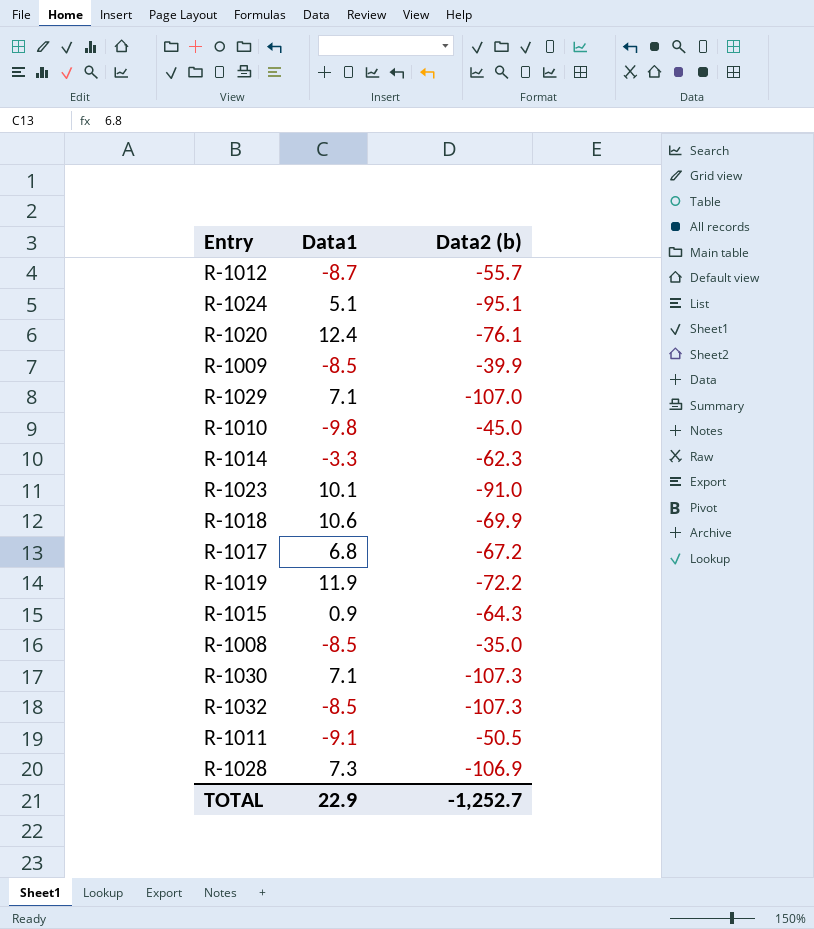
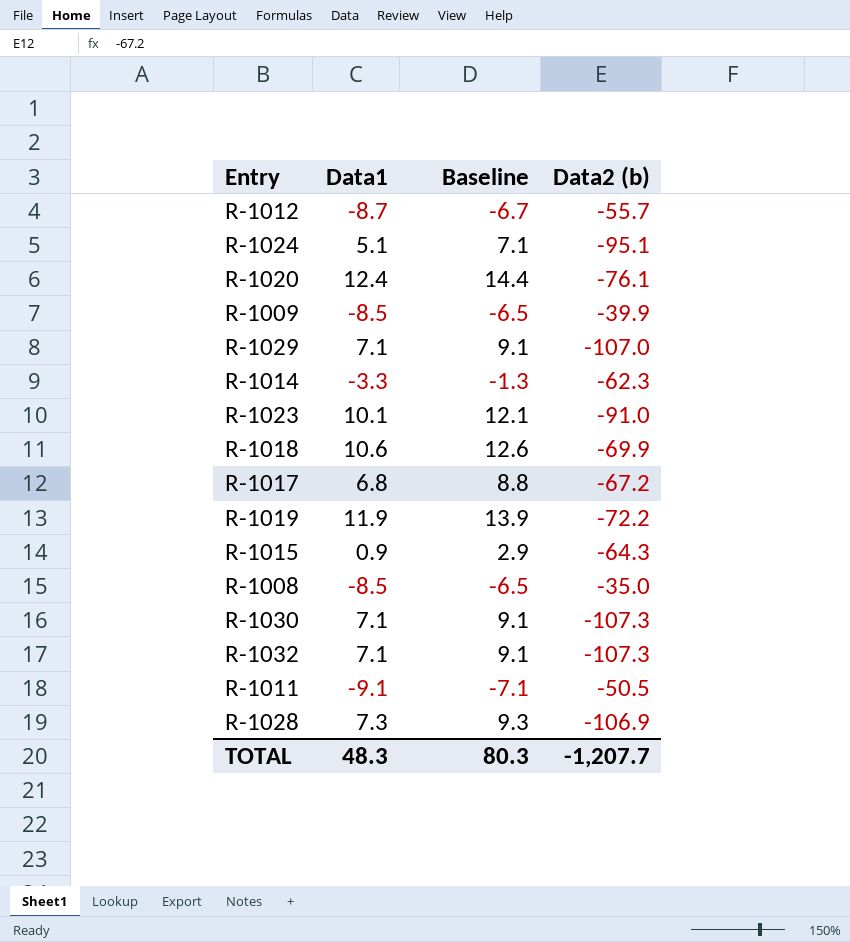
column Baseline | formula: none -> [Data1] + 2
row R-1010: -9.8 | -45.0 -> none
R-1032 | Data1: -8.5 -> 7.1
TOTAL | Data1: 22.9 -> 48.3
TOTAL | Data2 (b): -1,252.7 -> -1,207.7

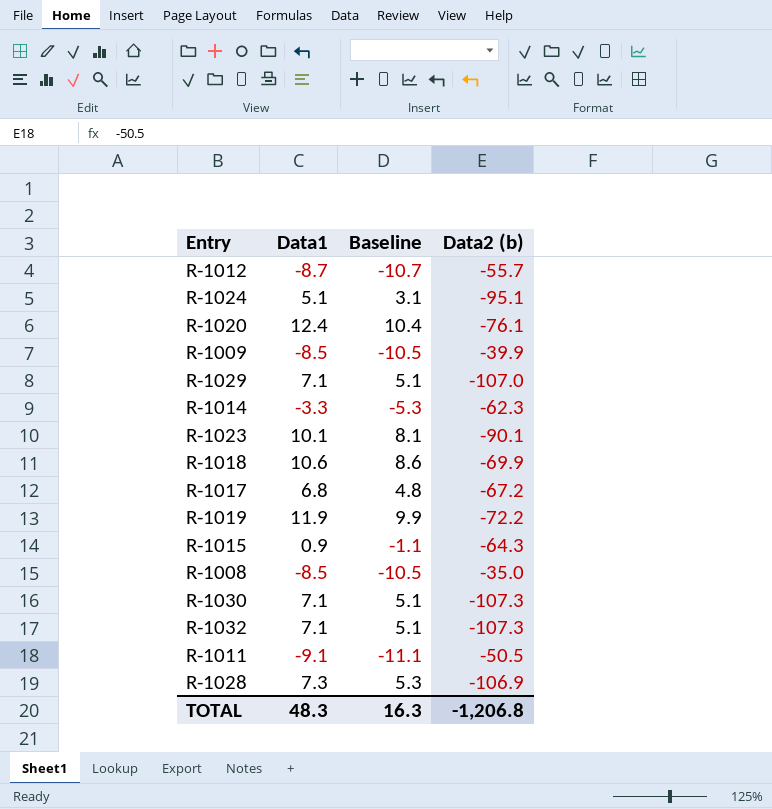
column Baseline | formula: [Data1] + 2 -> [Data1] - 2
R-1023 | Data2 (b): -91.0 -> -90.1
TOTAL | Baseline: 80.3 -> 16.3
TOTAL | Data2 (b): -1,207.7 -> -1,206.8

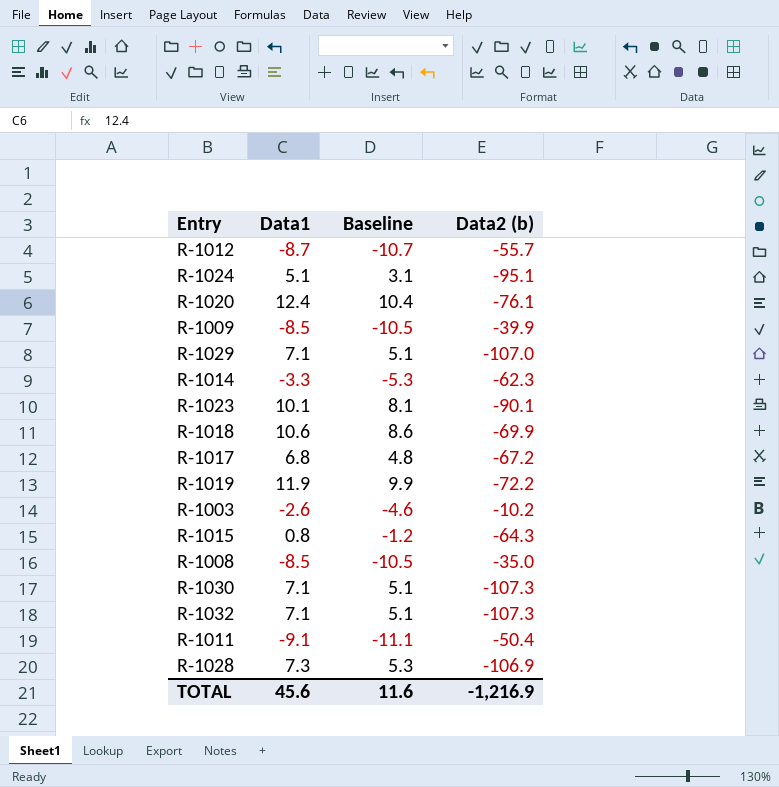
row R-1003: none -> -2.6 | -4.6 | -10.2
R-1015 | Data1: 0.9 -> 0.8
R-1015 | Baseline: -1.1 -> -1.2
R-1011 | Data2 (b): -50.5 -> -50.4
TOTAL | Data1: 48.3 -> 45.6
TOTAL | Baseline: 16.3 -> 11.6
TOTAL | Data2 (b): -1,206.8 -> -1,216.9

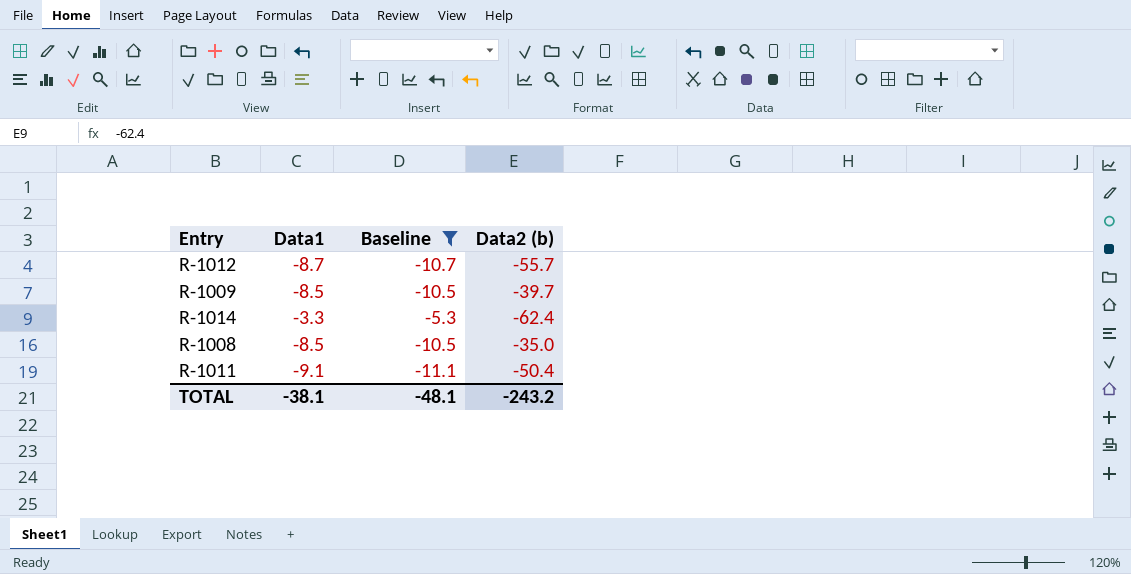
filter: none -> Baseline <= -5.3
R-1009 | Data2 (b): -39.9 -> -39.7
R-1014 | Data2 (b): -62.3 -> -62.4
TOTAL | Data1: 45.6 -> -38.1
TOTAL | Baseline: 11.6 -> -48.1
TOTAL | Data2 (b): -1,216.9 -> -243.2

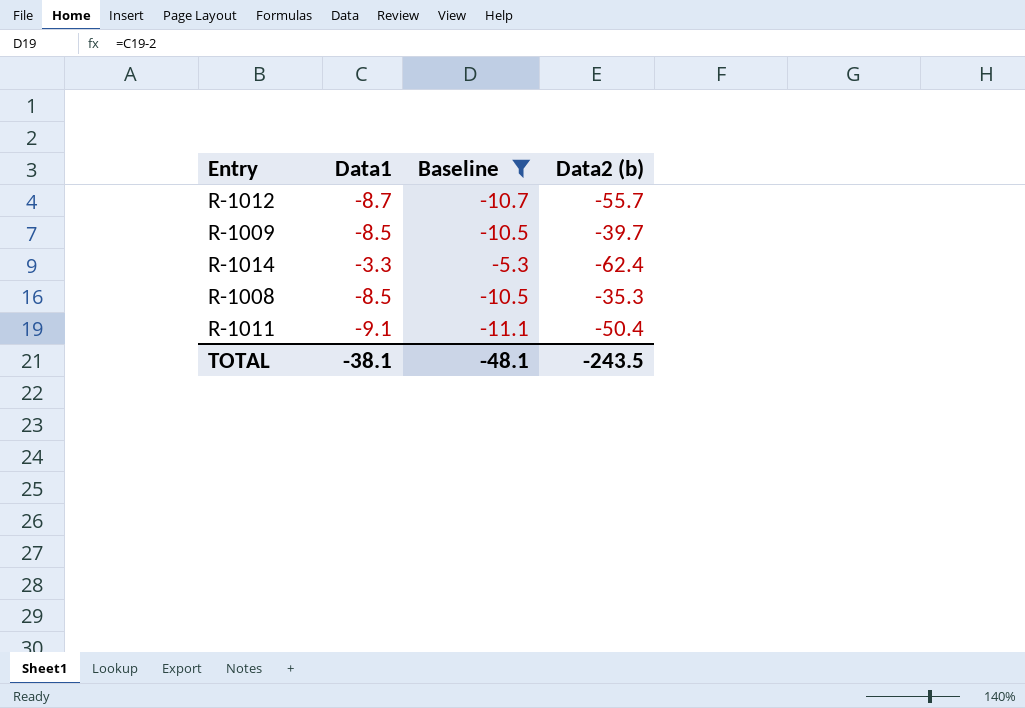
R-1008 | Data2 (b): -35.0 -> -35.3
TOTAL | Data2 (b): -243.2 -> -243.5

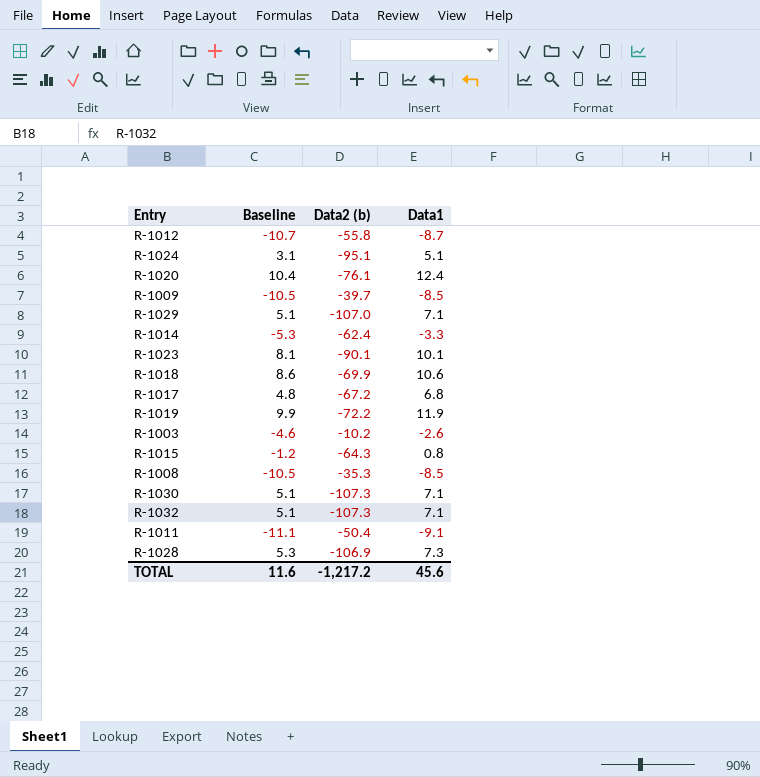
filter: Baseline <= -5.3 -> none
column Data1 | position: 2 -> 4
R-1012 | Data2 (b): -55.7 -> -55.8
TOTAL | Baseline: -48.1 -> 11.6
TOTAL | Data2 (b): -243.5 -> -1,217.2
TOTAL | Data1: -38.1 -> 45.6

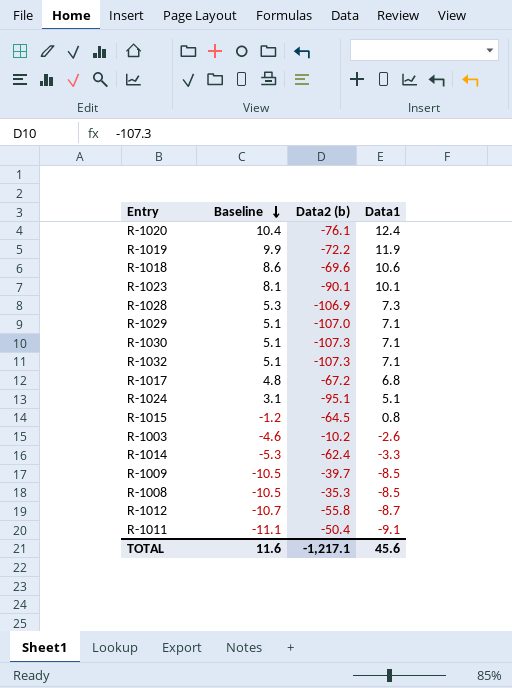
row order: none -> Baseline descending
R-1018 | Data2 (b): -69.9 -> -69.6
R-1015 | Data2 (b): -64.3 -> -64.5
TOTAL | Data2 (b): -1,217.2 -> -1,217.1

